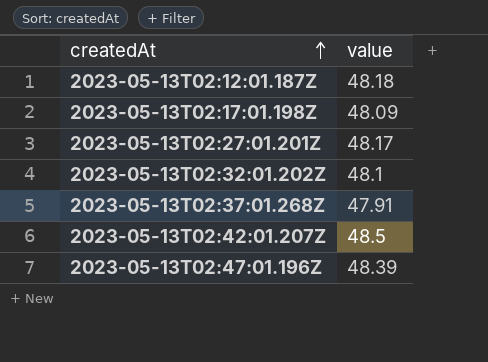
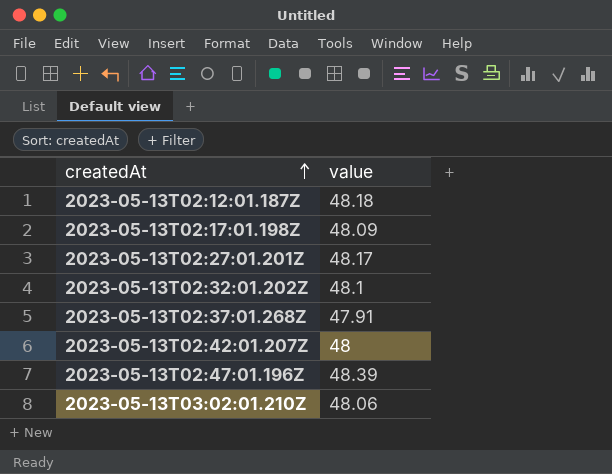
2023-05-13T02:42:01.207Z | value: 48.5 -> 48
row 2023-05-13T03:02:01.210Z: none -> 48.06

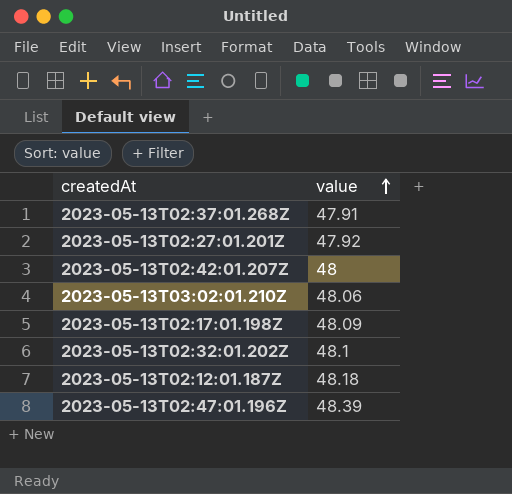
row order: createdAt ascending -> value ascending
2023-05-13T02:27:01.201Z | value: 48.17 -> 47.92

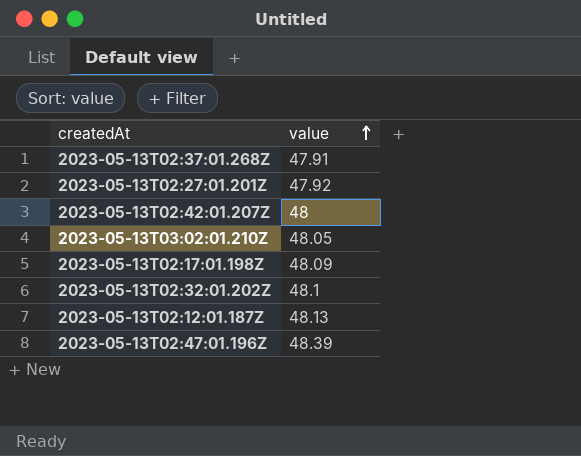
2023-05-13T03:02:01.210Z | value: 48.06 -> 48.05
2023-05-13T02:12:01.187Z | value: 48.18 -> 48.13

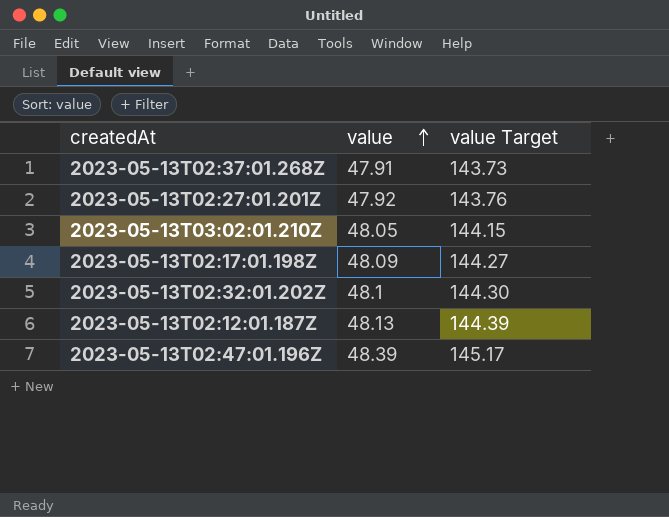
column value Target | formula: none -> [value] * 3
row 2023-05-13T02:42:01.207Z: 48 -> none

